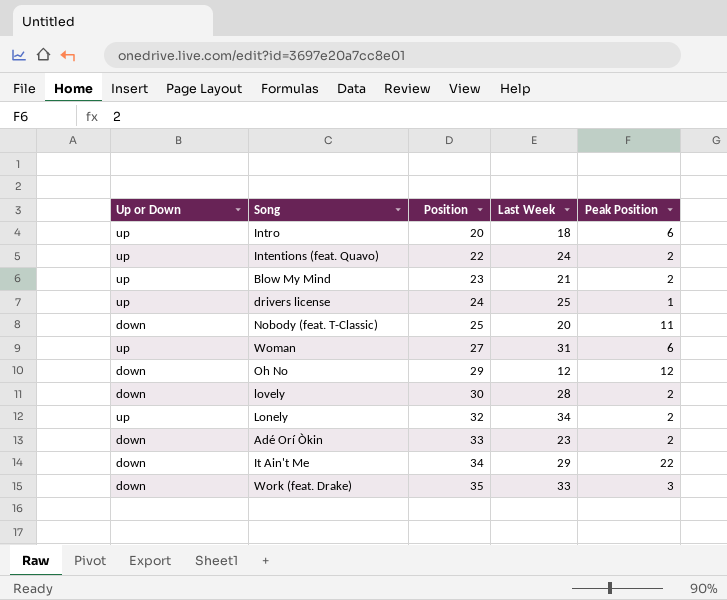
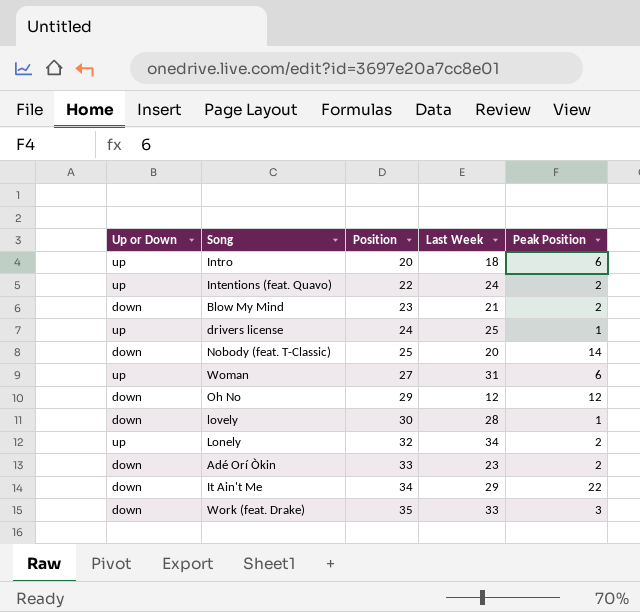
Blow My Mind | Up or Down: up -> down
Nobody (feat. T-Classic) | Peak Position: 11 -> 14
lovely | Peak Position: 2 -> 1

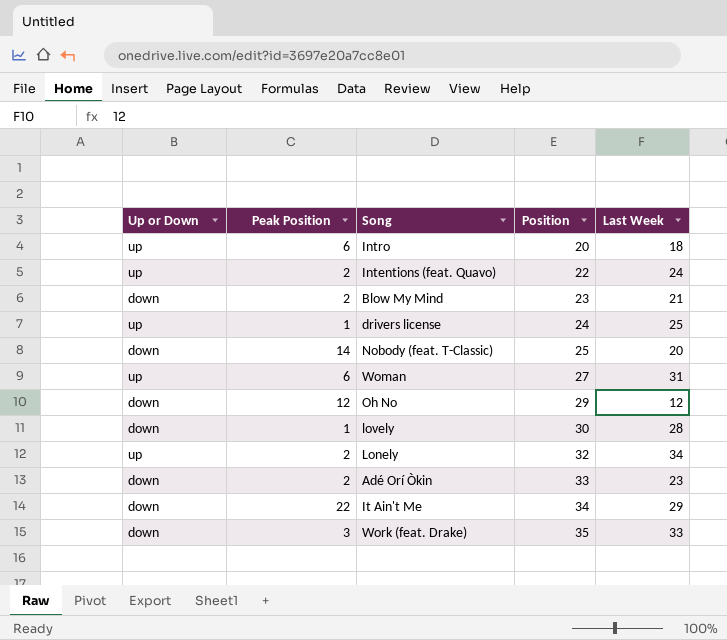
column Peak Position | position: 5 -> 2

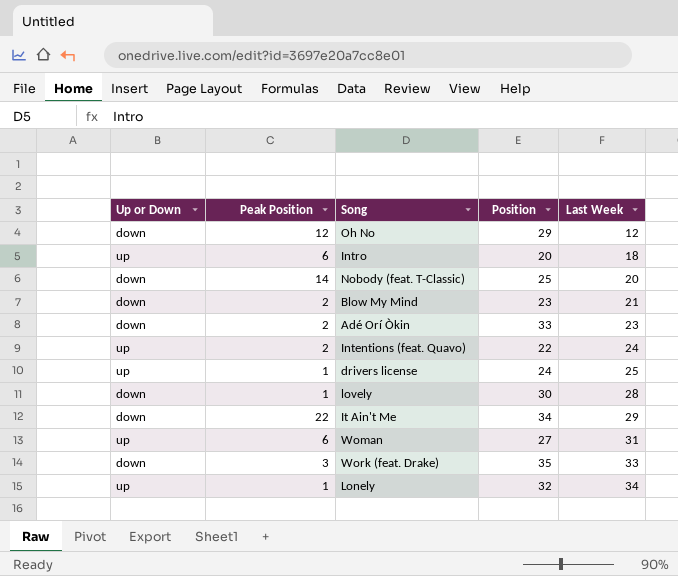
row order: Position ascending -> Last Week ascending
Lonely | Peak Position: 2 -> 1

